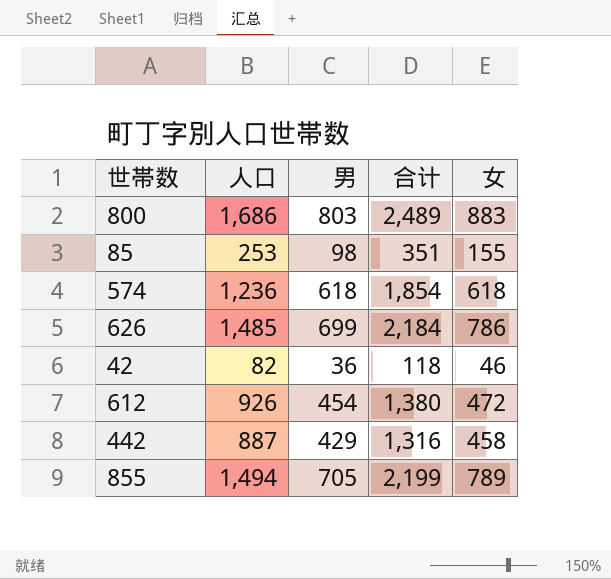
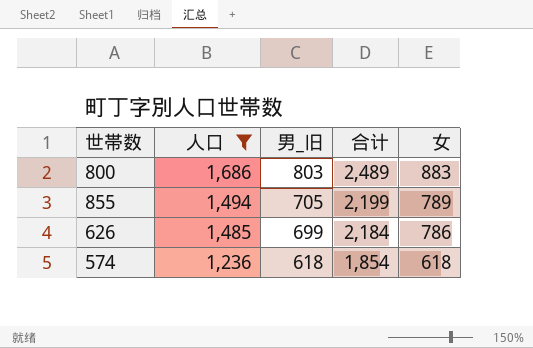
filter: none -> 人口 >= 1,236
row order: none -> 人口 descending
column name: 男 -> 男_旧

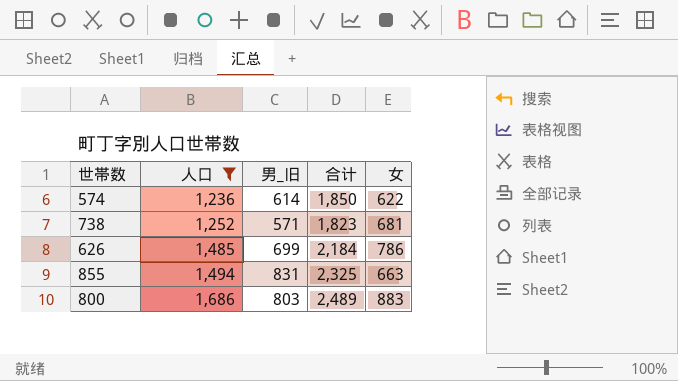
row order: 人口 descending -> 人口 ascending
574 | 男_旧: 618 -> 614
574 | 合计: 1,854 -> 1,850
574 | 女: 618 -> 622
row 738: none -> 1,252 | 571 | 1,823 | 681
855 | 男_旧: 705 -> 831
855 | 合计: 2,199 -> 2,325
855 | 女: 789 -> 663

